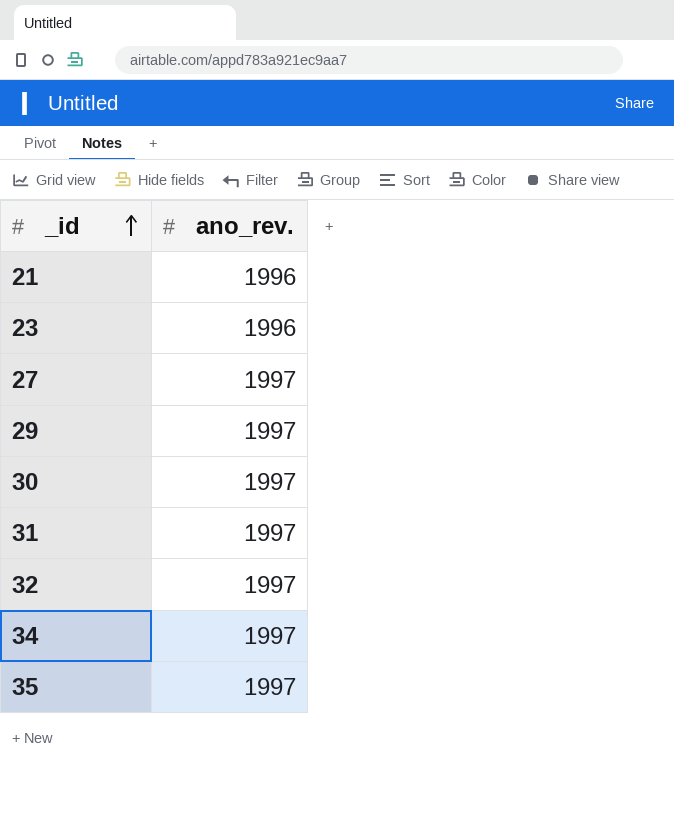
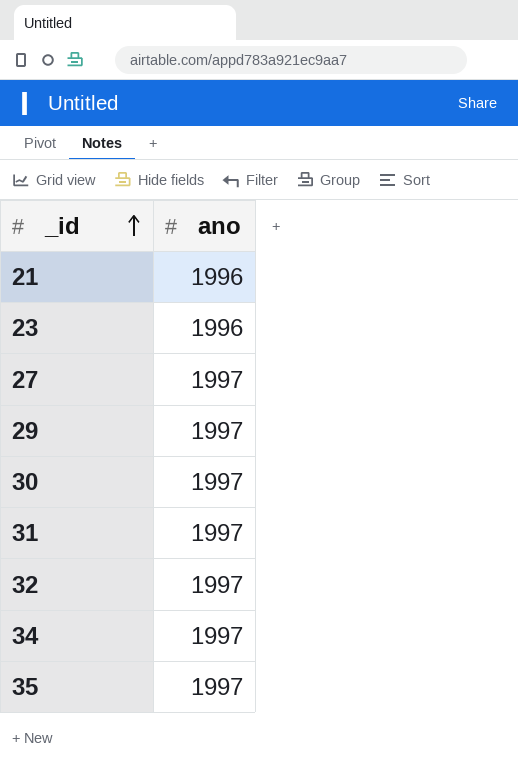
column name: ano_rev. -> ano

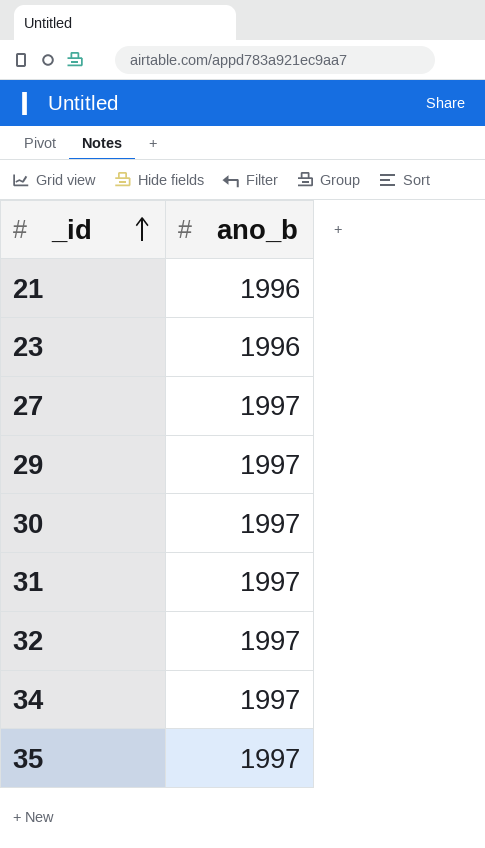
column name: ano -> ano_b

